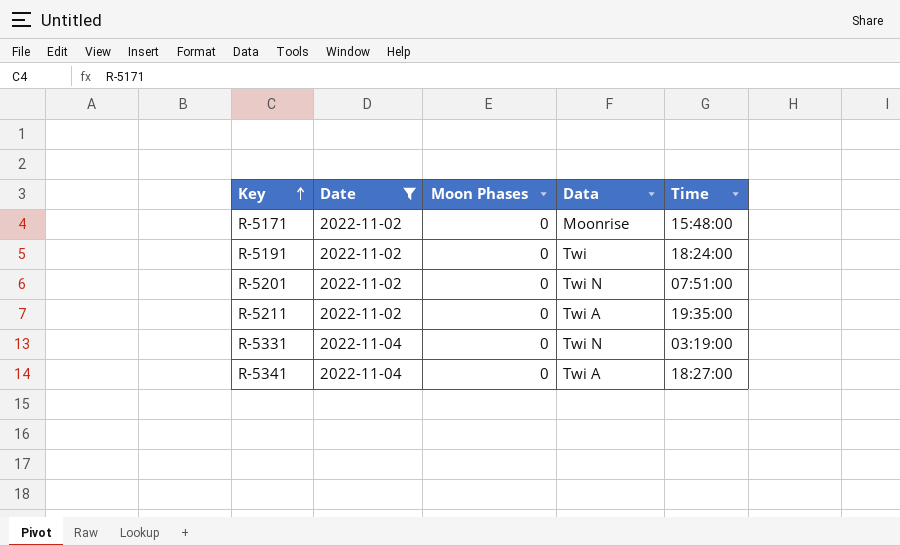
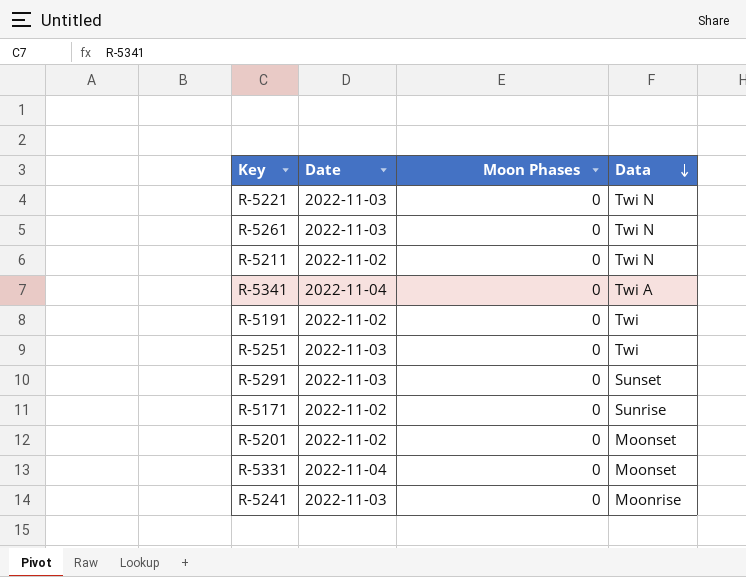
filter: Date != 2022-11-03 -> none
row order: Key ascending -> Data descending
column Time | position: 5 -> none
R-5211 | Data: Twi A -> Twi N
R-5171 | Data: Moonrise -> Sunrise
R-5201 | Data: Twi N -> Moonset
R-5331 | Data: Twi N -> Moonset

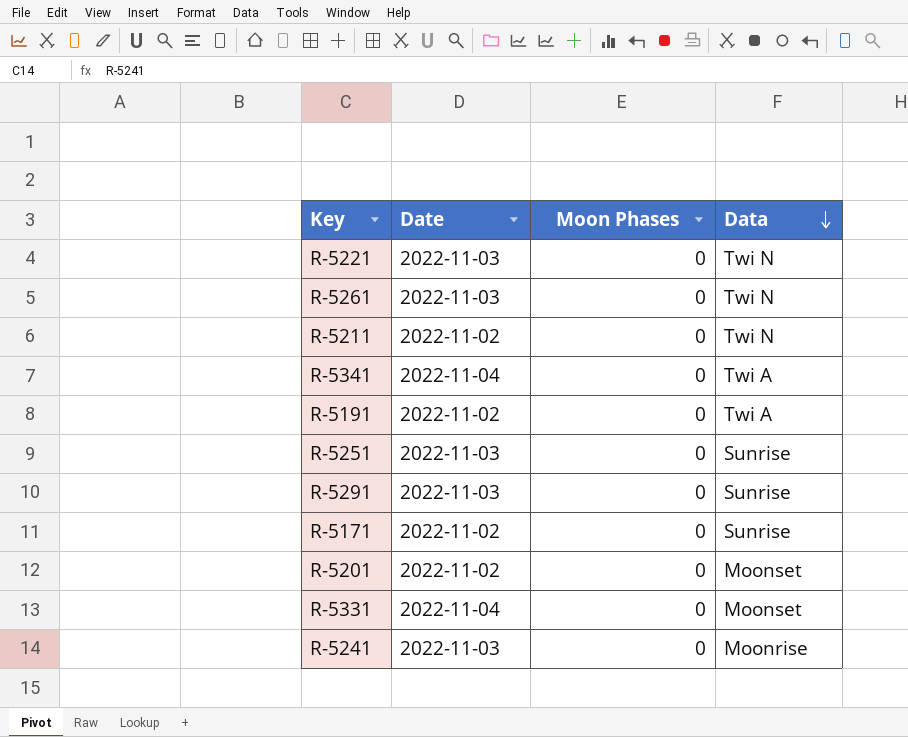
R-5191 | Data: Twi -> Twi A
R-5251 | Data: Twi -> Sunrise
R-5291 | Data: Sunset -> Sunrise

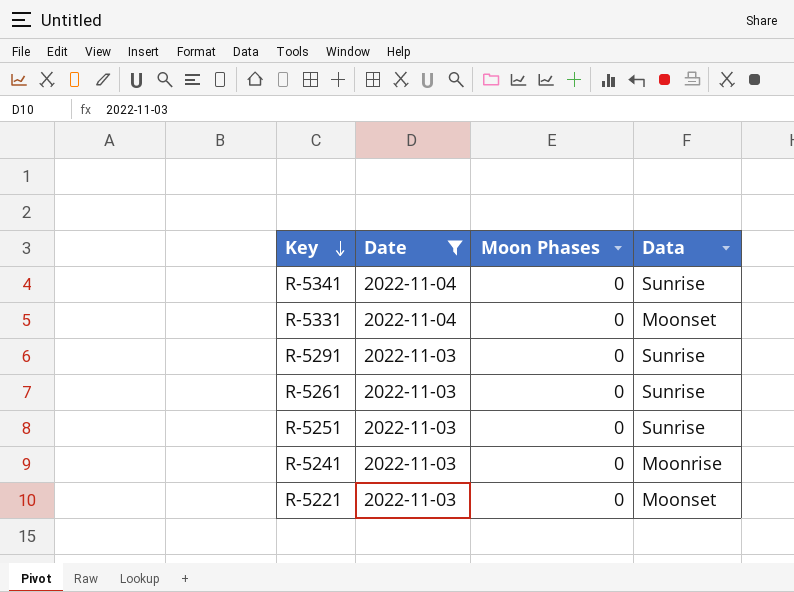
filter: none -> Date != 2022-11-02
row order: Data descending -> Key descending
R-5341 | Data: Twi A -> Sunrise
R-5261 | Data: Twi N -> Sunrise
R-5221 | Data: Twi N -> Moonset

